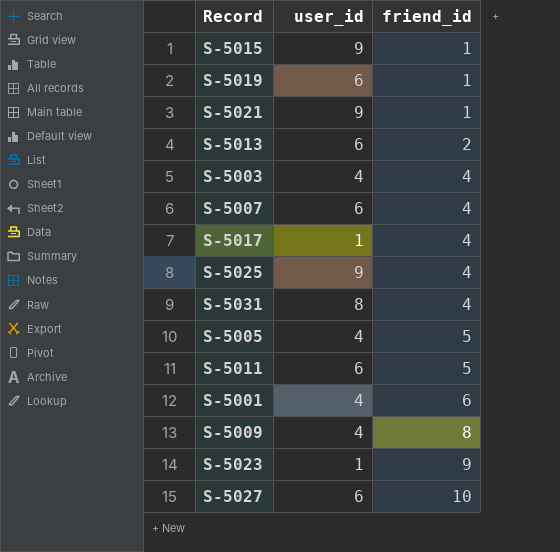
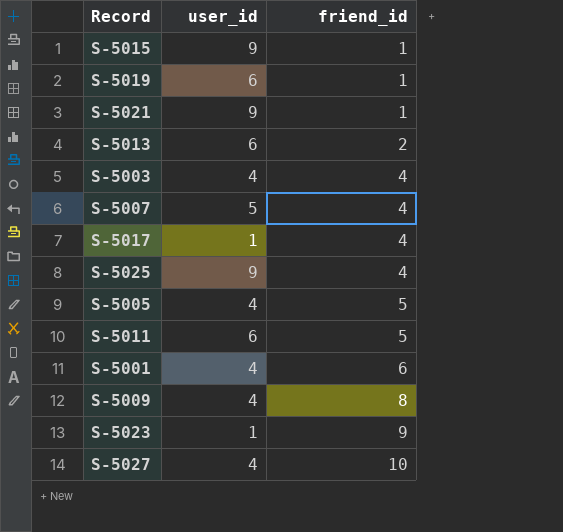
row S-5031: 8 | 4 -> none
S-5007 | user_id: 6 -> 5
S-5027 | user_id: 6 -> 4

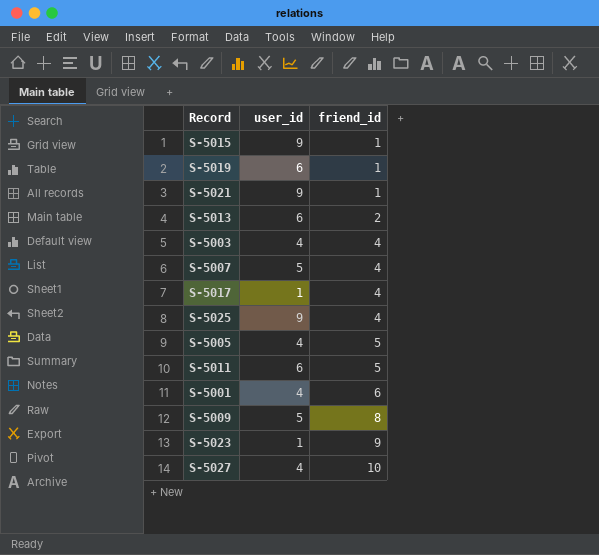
S-5009 | user_id: 4 -> 5

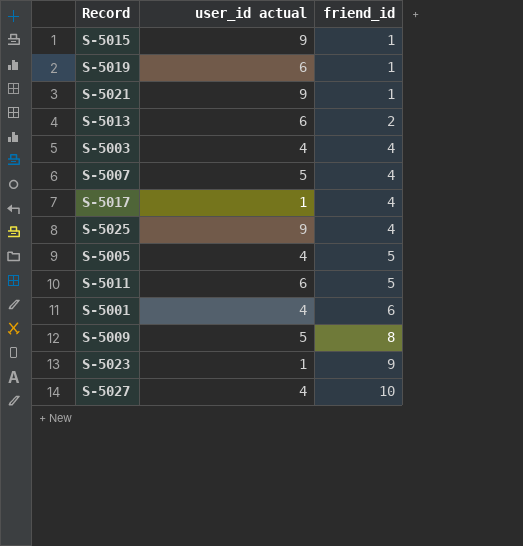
column name: user_id -> user_id actual

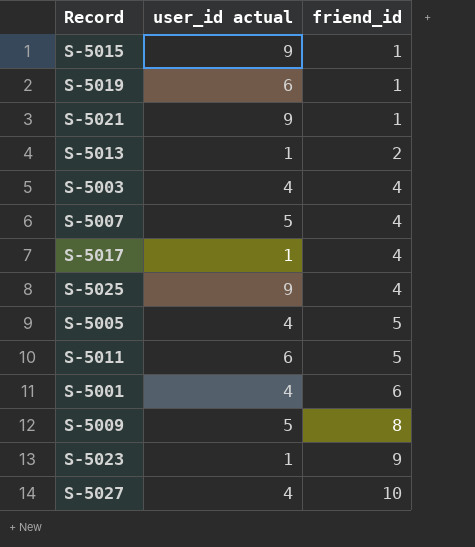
S-5013 | user_id actual: 6 -> 1

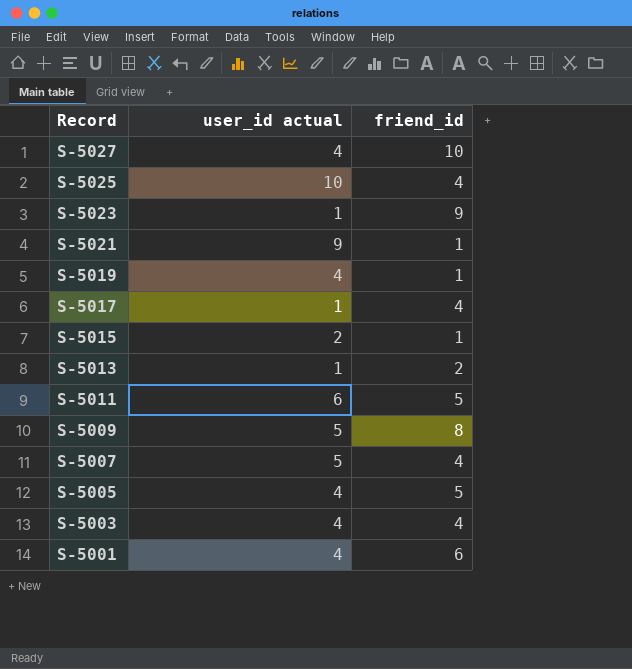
row order: friend_id ascending -> Record descending
S-5025 | user_id actual: 9 -> 10
S-5019 | user_id actual: 6 -> 4
S-5015 | user_id actual: 9 -> 2

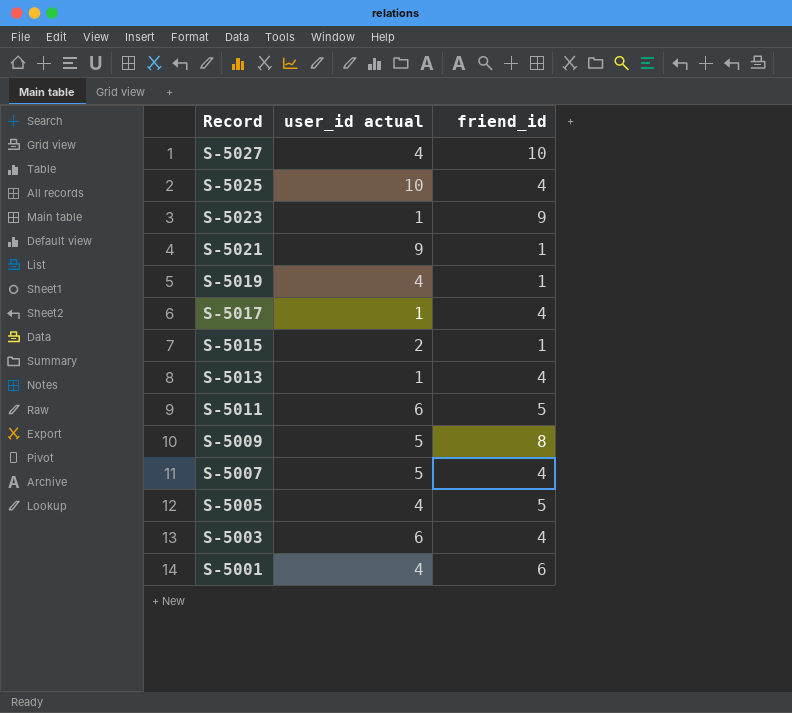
S-5013 | friend_id: 2 -> 4
S-5003 | user_id actual: 4 -> 6

